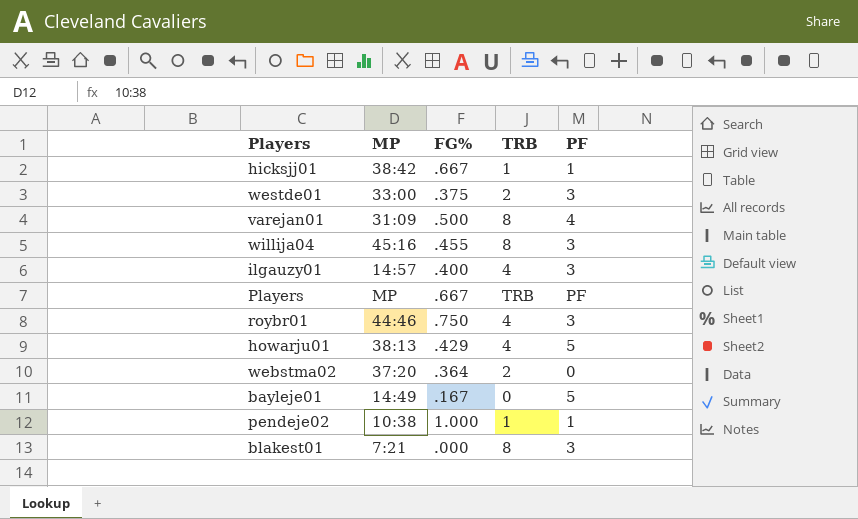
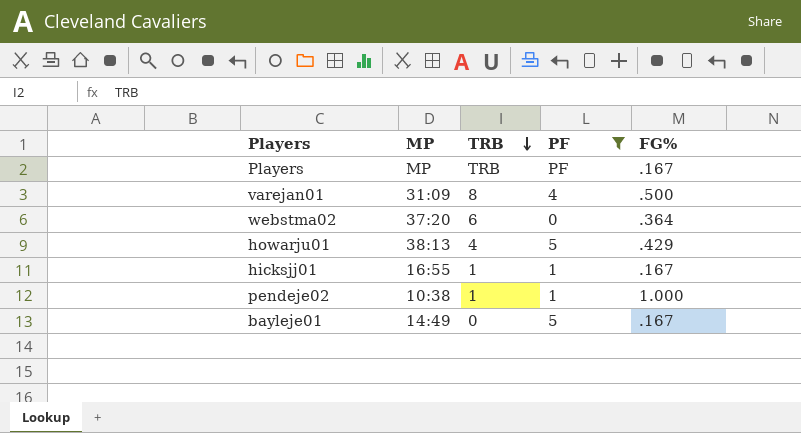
filter: none -> PF != 3
row order: none -> TRB descending
column FG% | position: 3 -> 5
Players | FG%: .667 -> .167
webstma02 | TRB: 2 -> 6
hicksjj01 | MP: 38:42 -> 16:55
hicksjj01 | FG%: .667 -> .167

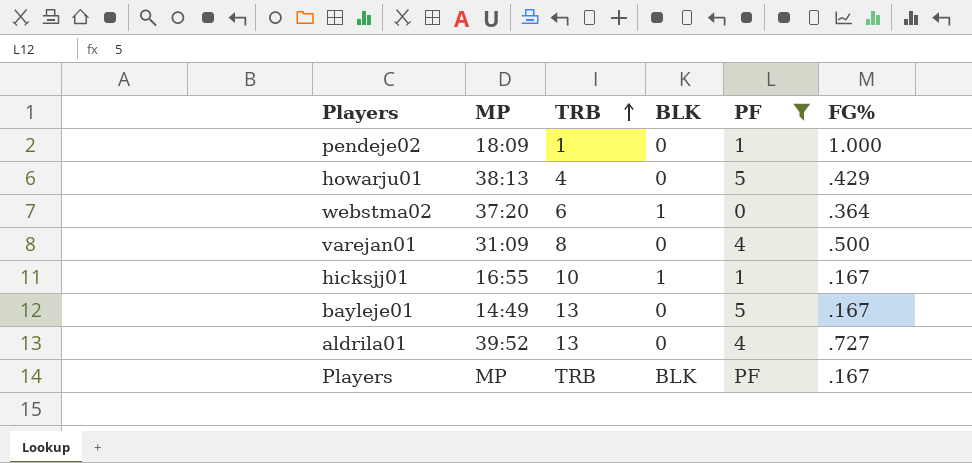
row order: TRB descending -> TRB ascending
column BLK | position: none -> 4
pendeje02 | MP: 10:38 -> 18:09
hicksjj01 | TRB: 1 -> 10
bayleje01 | TRB: 0 -> 13
row aldrila01: none -> 39:52 | 13 | 0 | 4 | .727

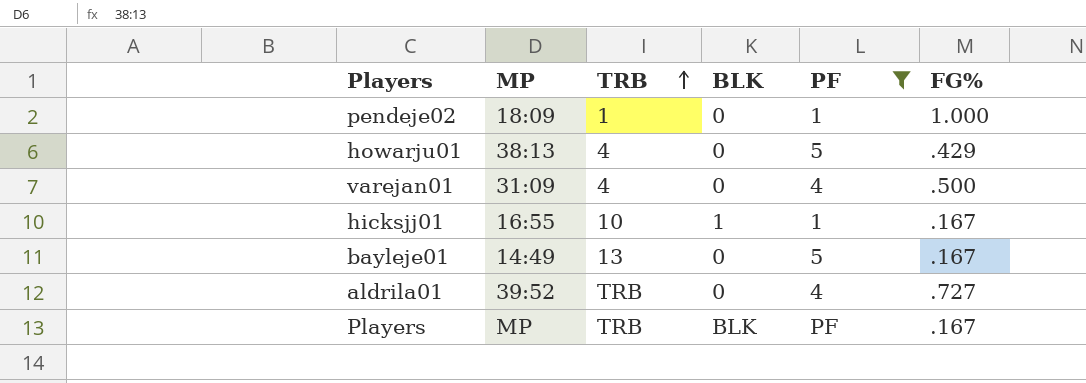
row webstma02: 37:20 | 6 | 1 | 0 | .364 -> none
varejan01 | TRB: 8 -> 4
aldrila01 | TRB: 13 -> TRB

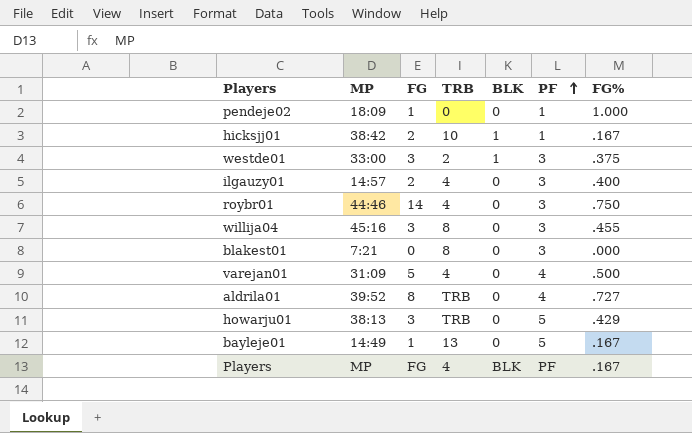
filter: PF != 3 -> none
row order: TRB ascending -> PF ascending
column FG | position: none -> 3
pendeje02 | TRB: 1 -> 0
hicksjj01 | MP: 16:55 -> 38:42
howarju01 | TRB: 4 -> TRB
Players | TRB: TRB -> 4

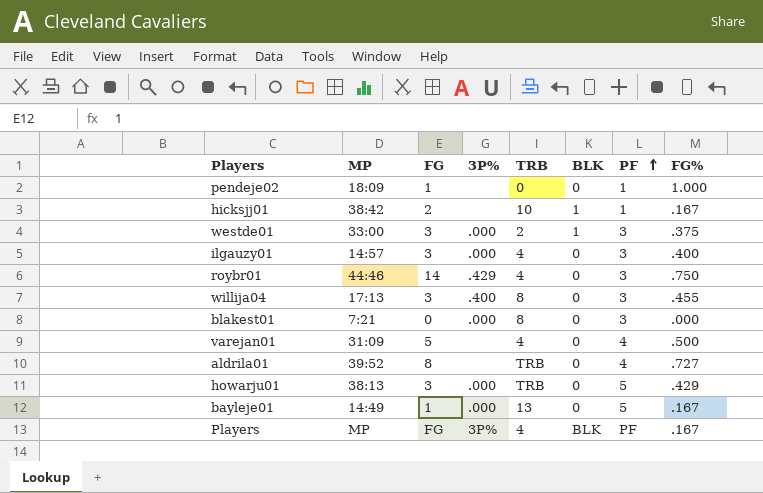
column 3P% | position: none -> 4
ilgauzy01 | FG: 2 -> 3
willija04 | MP: 45:16 -> 17:13

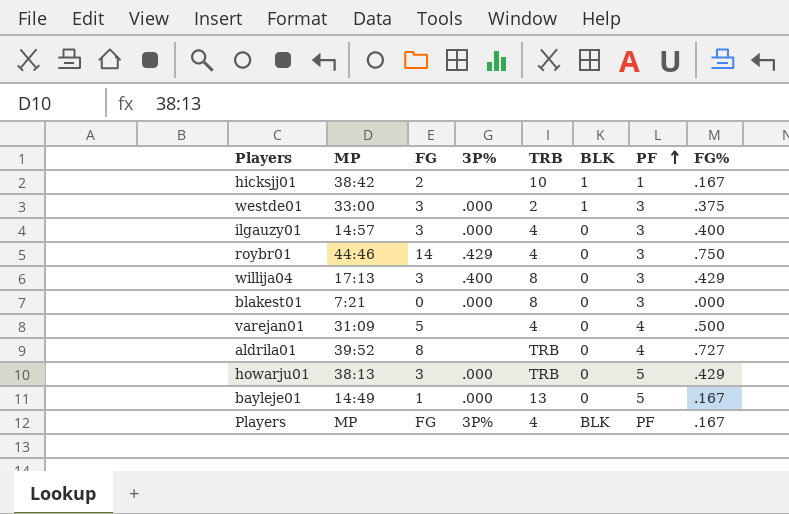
row pendeje02: 18:09 | 1 | none | 0 | 0 | 1 | 1.000 -> none
willija04 | FG%: .455 -> .429

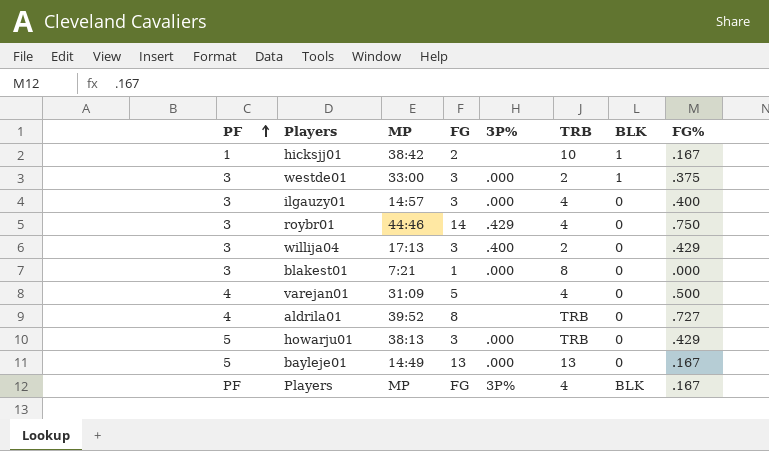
column PF | position: 7 -> 1
willija04 | TRB: 8 -> 2
blakest01 | FG: 0 -> 1
bayleje01 | FG: 1 -> 13

